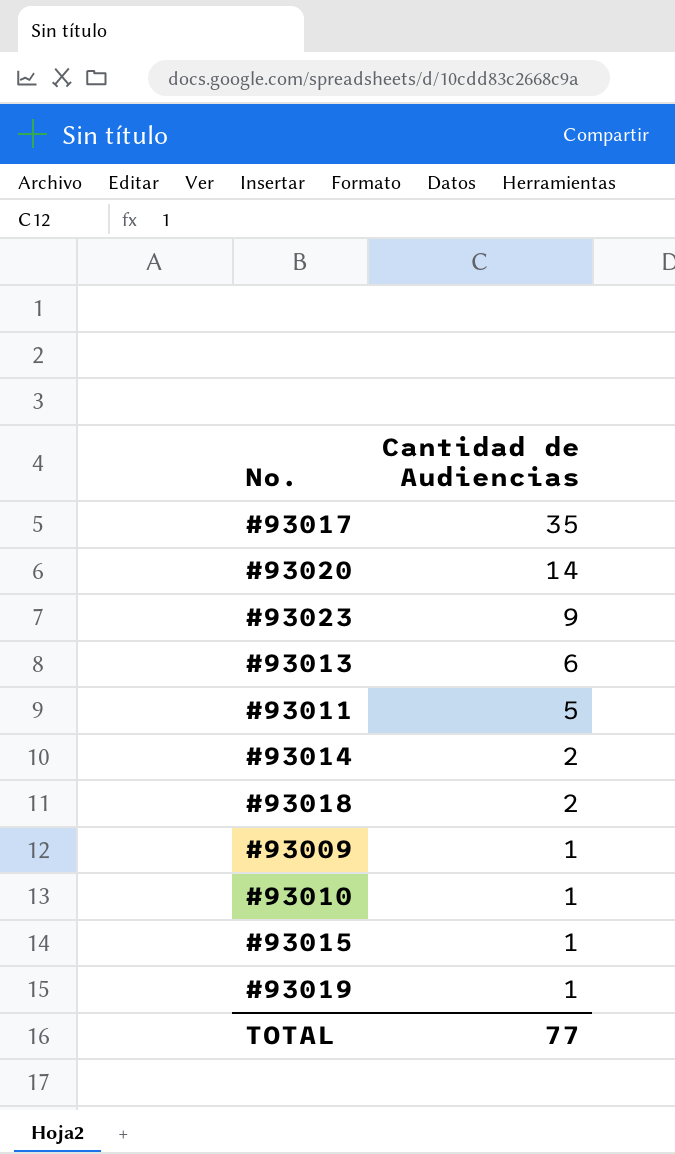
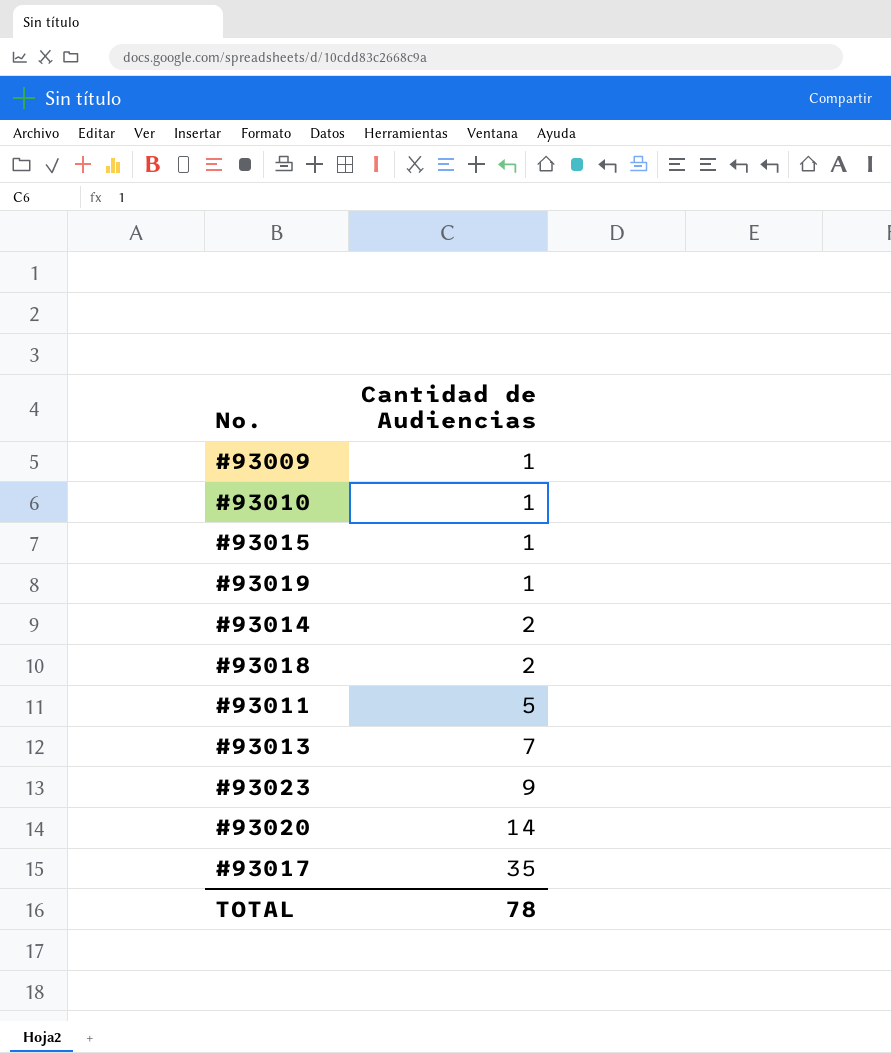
row order: Cantidad de Audiencias descending -> Cantidad de Audiencias ascending
#93013 | Cantidad de Audiencias: 6 -> 7
TOTAL | Cantidad de Audiencias: 77 -> 78

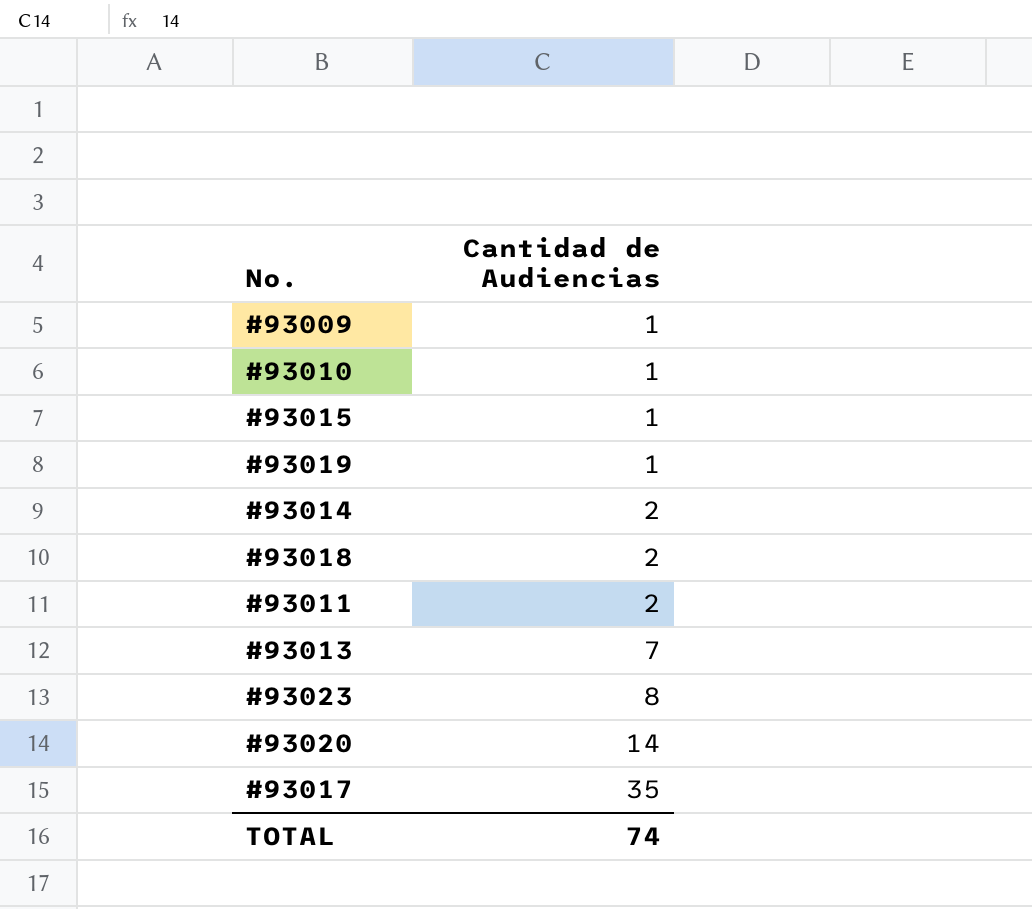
#93011 | Cantidad de Audiencias: 5 -> 2
#93023 | Cantidad de Audiencias: 9 -> 8
TOTAL | Cantidad de Audiencias: 78 -> 74

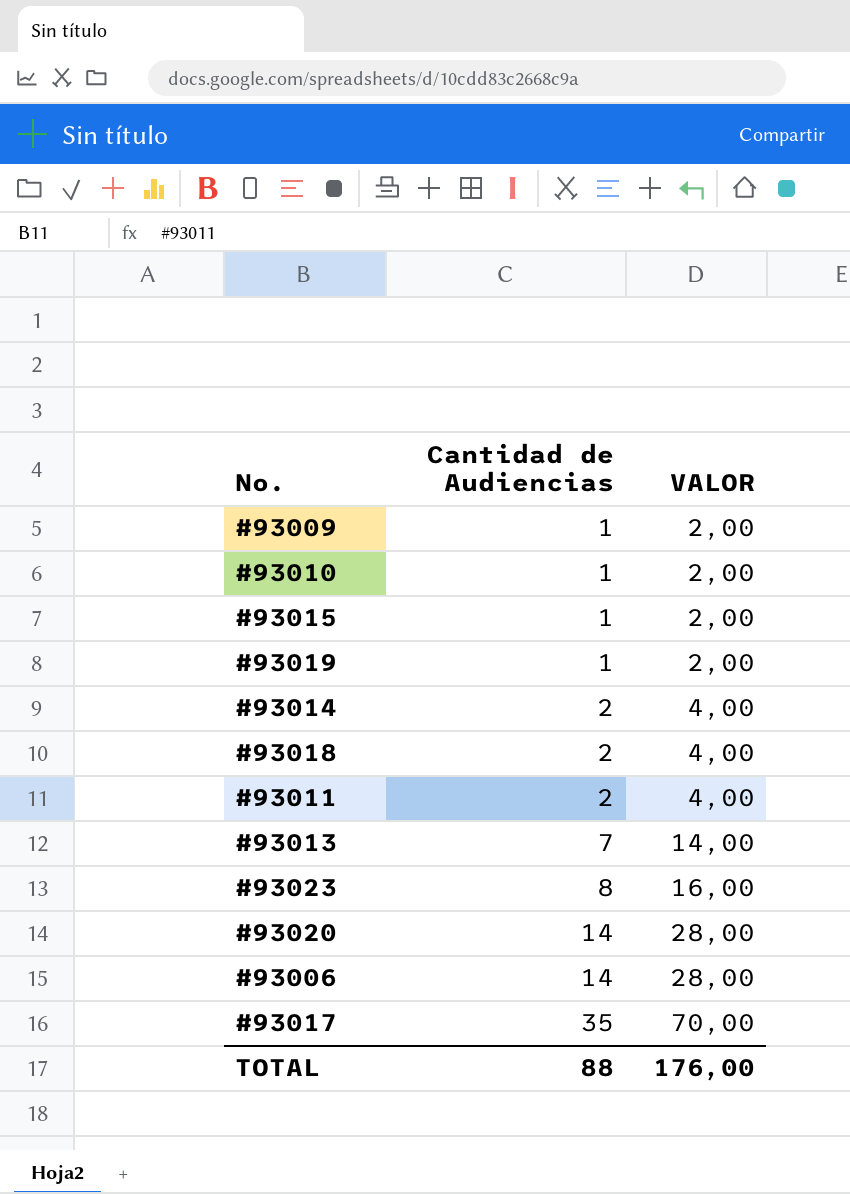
column VALOR | formula: none -> [Cantidad de Audiencias] * 2
row #93006: none -> 14 | 28,00
TOTAL | Cantidad de Audiencias: 74 -> 88

